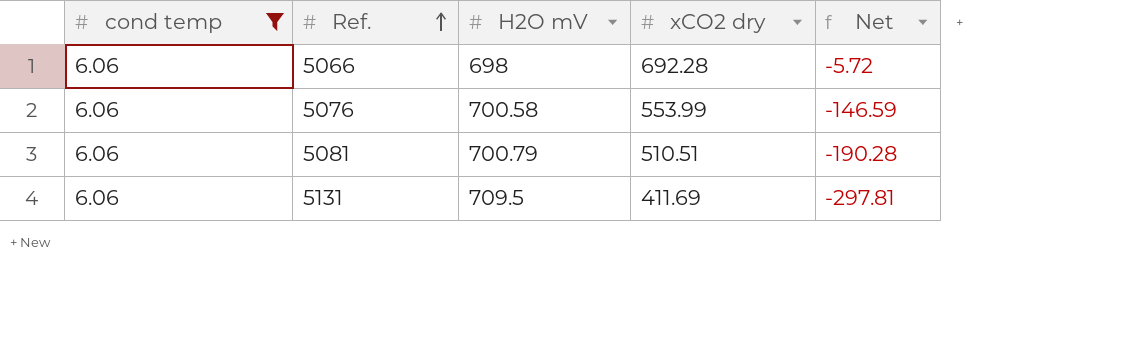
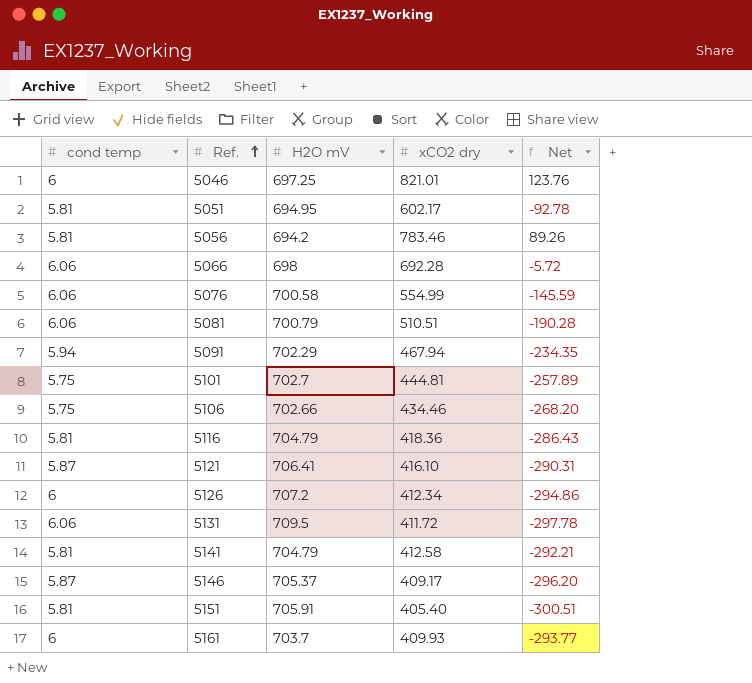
filter: cond temp = 6.06 -> none
5076 | xCO2 dry: 553.99 -> 554.99
5076 | Net: -146.59 -> -145.59
5131 | xCO2 dry: 411.69 -> 411.72
5131 | Net: -297.81 -> -297.78

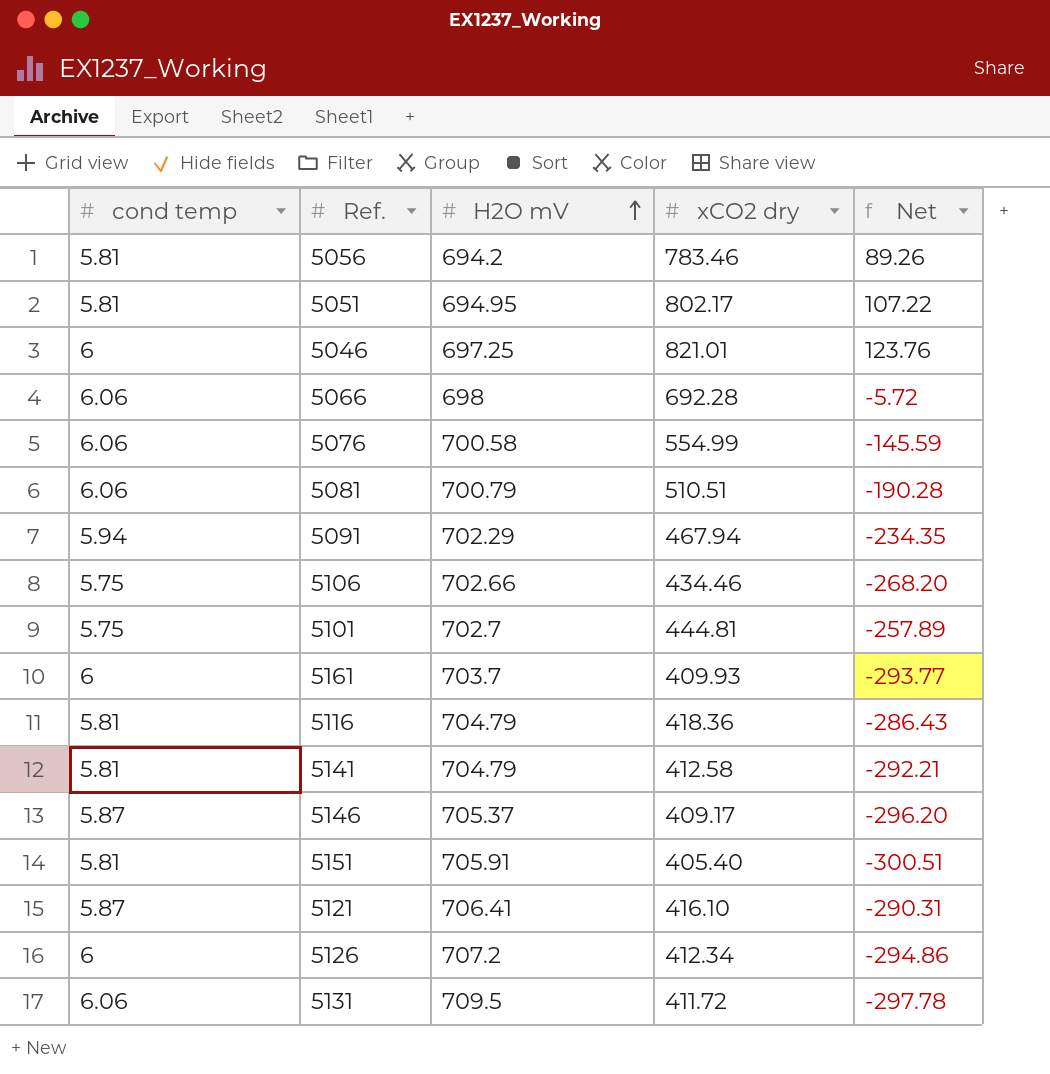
row order: Ref. ascending -> H2O mV ascending
5051 | xCO2 dry: 602.17 -> 802.17
5051 | Net: -92.78 -> 107.22

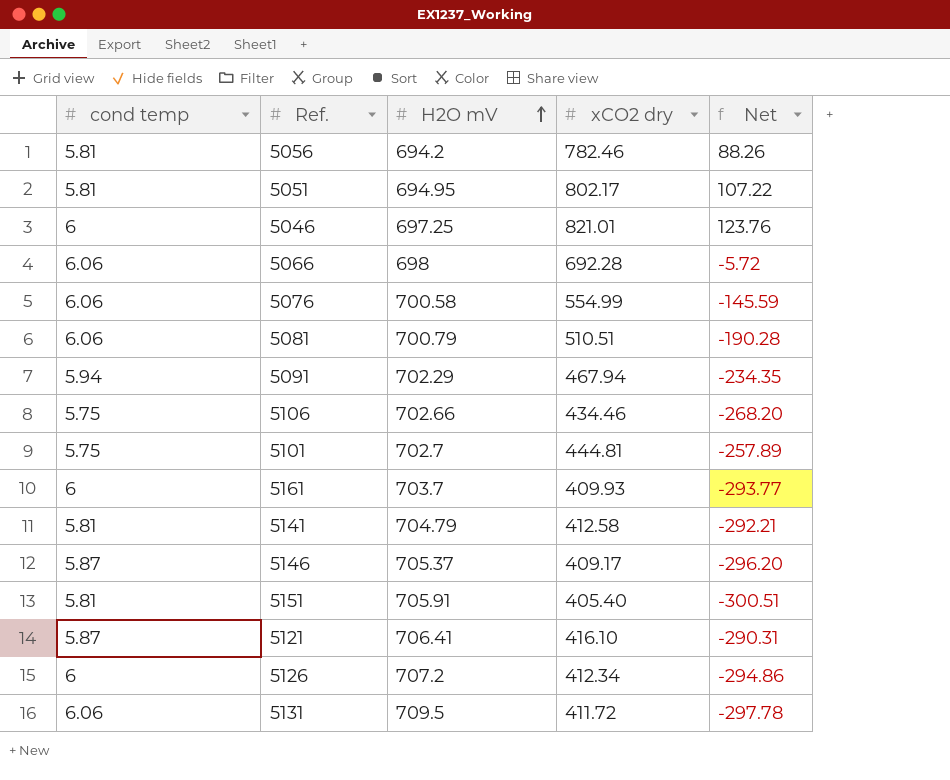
row 5116: 5.81 | 704.79 | 418.36 | -286.43 -> none
5056 | xCO2 dry: 783.46 -> 782.46
5056 | Net: 89.26 -> 88.26

